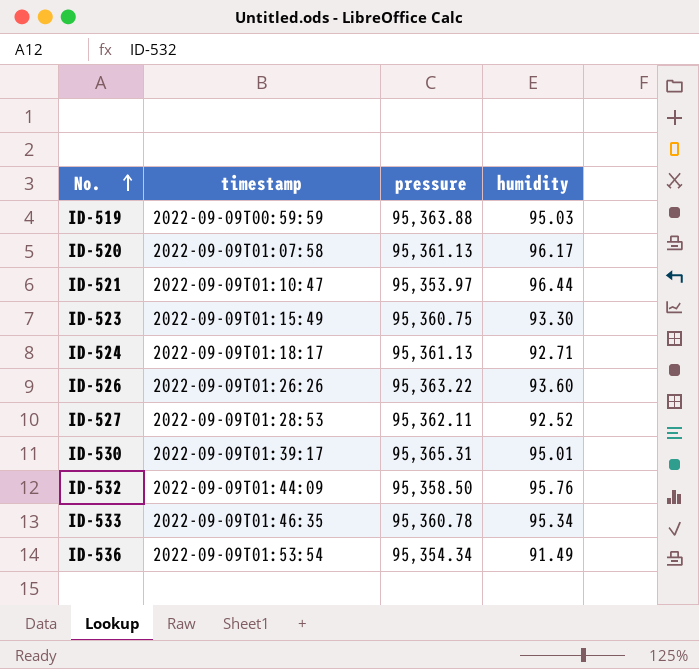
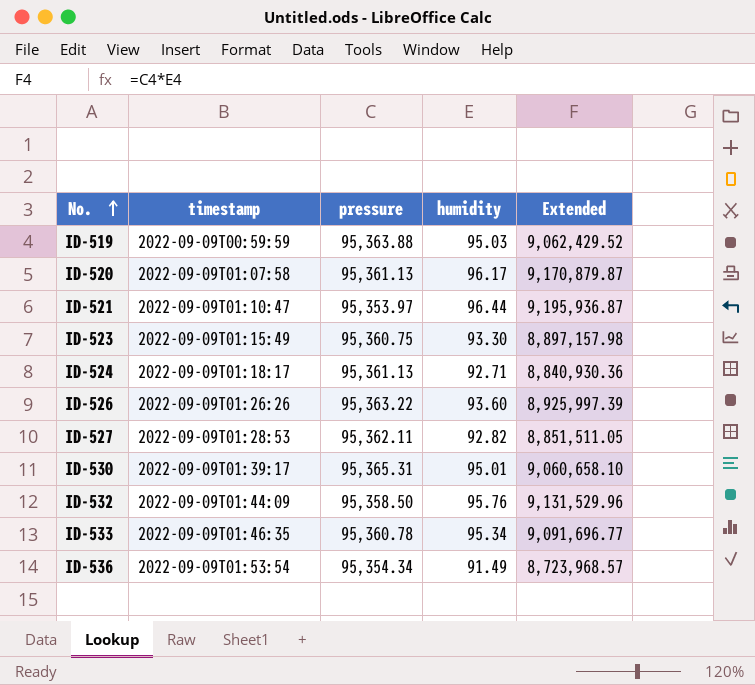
column Extended | formula: none -> [pressure] * [humidity]
ID-527 | humidity: 92.52 -> 92.82

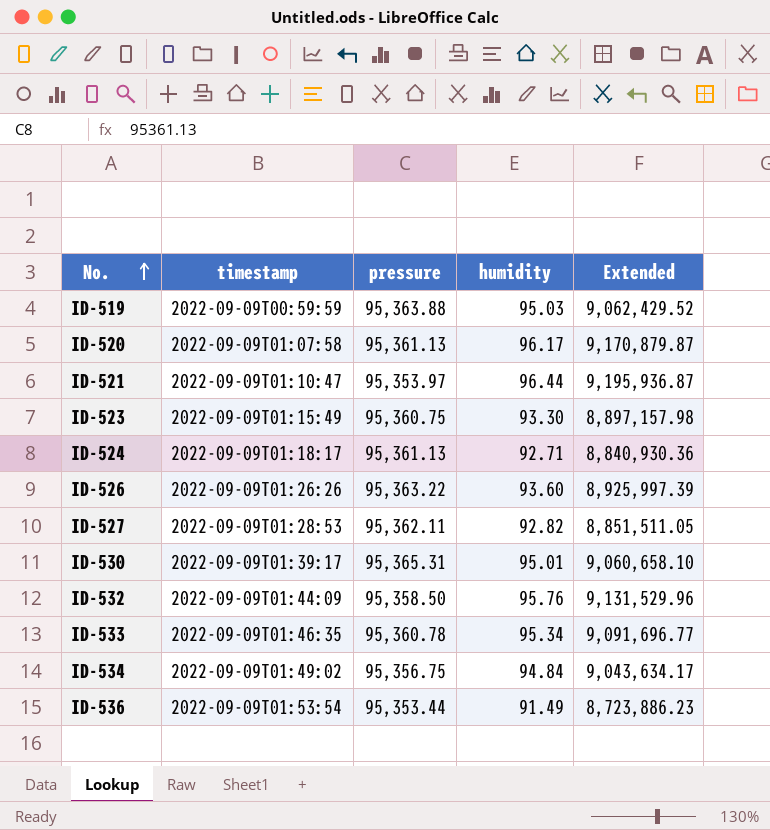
row ID-534: none -> 2022-09-09T01:49:02 | 95,356.75 | 94.84 | 9,043,634.17
ID-536 | pressure: 95,354.34 -> 95,353.44
ID-536 | Extended: 8,723,968.57 -> 8,723,886.23

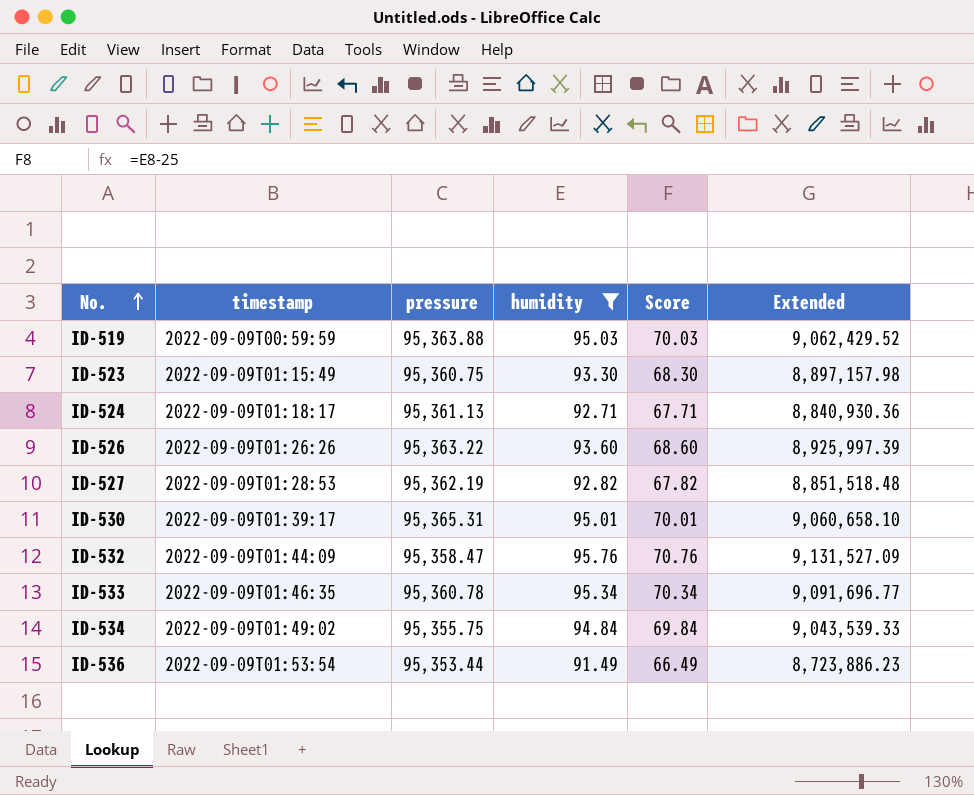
filter: none -> humidity <= 95.76
column Score | formula: none -> [humidity] - 25
ID-527 | pressure: 95,362.11 -> 95,362.19
ID-527 | Extended: 8,851,511.05 -> 8,851,518.48
ID-532 | pressure: 95,358.50 -> 95,358.47
ID-532 | Extended: 9,131,529.96 -> 9,131,527.09
ID-534 | pressure: 95,356.75 -> 95,355.75
ID-534 | Extended: 9,043,634.17 -> 9,043,539.33

